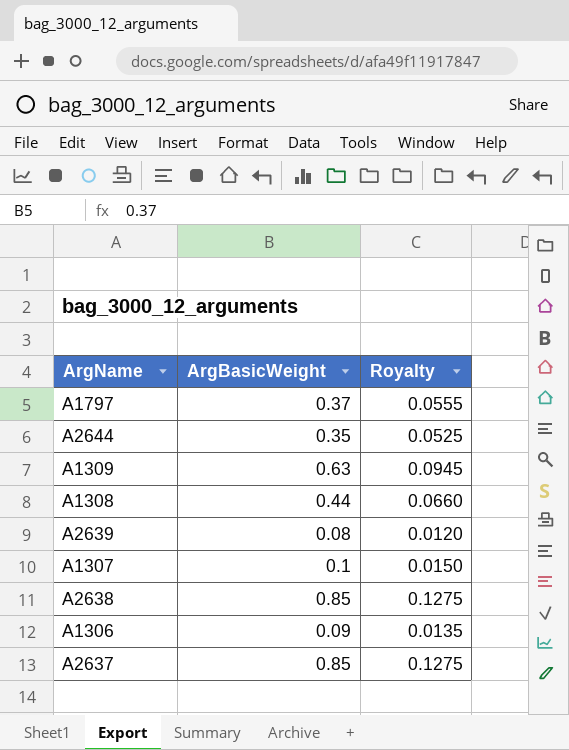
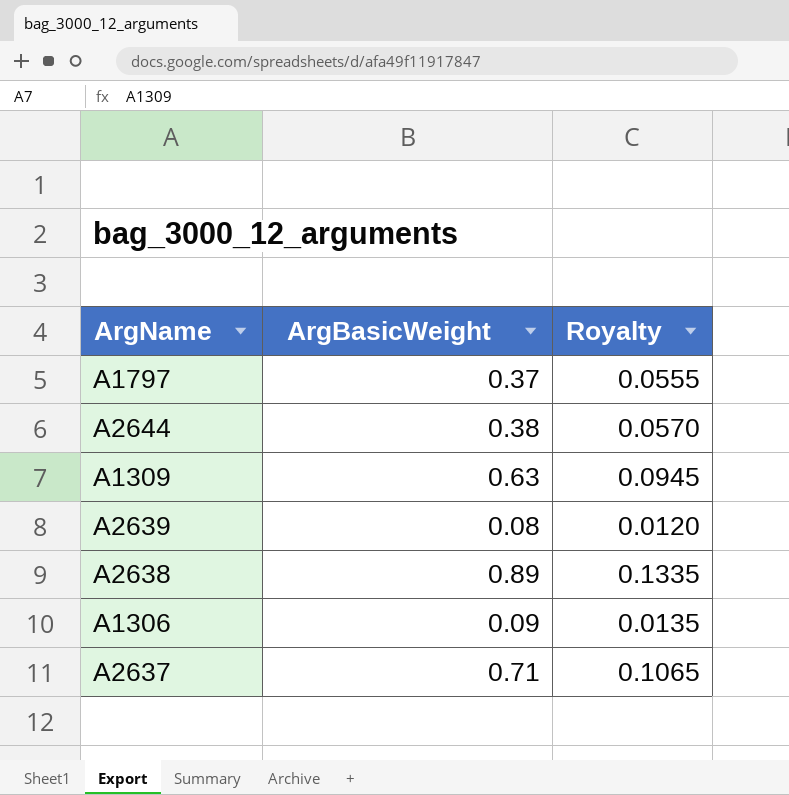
row A1308: 0.44 | 0.0660 -> none
row A1307: 0.1 | 0.0150 -> none
A2644 | ArgBasicWeight: 0.35 -> 0.38
A2644 | Royalty: 0.0525 -> 0.0570
A2638 | ArgBasicWeight: 0.85 -> 0.89
A2638 | Royalty: 0.1275 -> 0.1335
A2637 | ArgBasicWeight: 0.85 -> 0.71
A2637 | Royalty: 0.1275 -> 0.1065

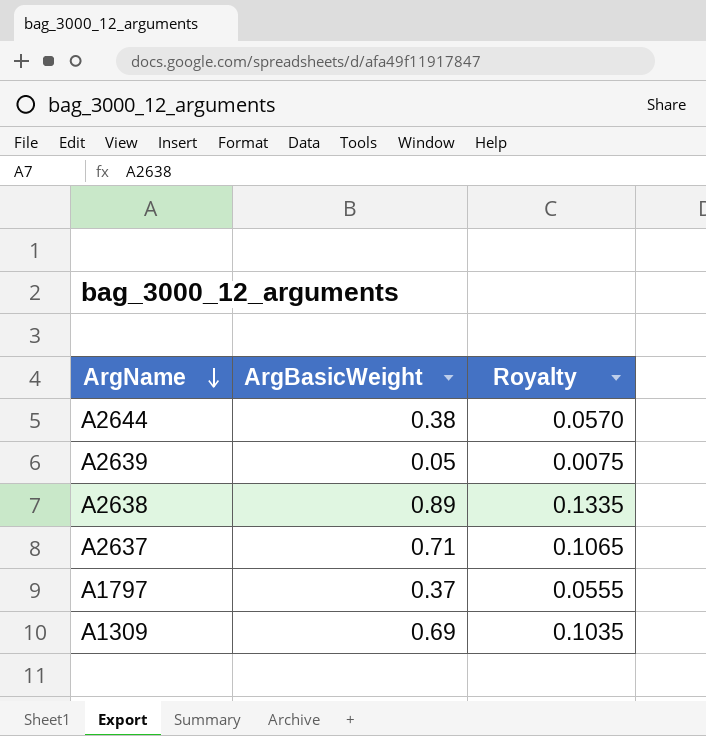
row order: none -> ArgName descending
row A1306: 0.09 | 0.0135 -> none
A2639 | ArgBasicWeight: 0.08 -> 0.05
A2639 | Royalty: 0.0120 -> 0.0075
A1309 | ArgBasicWeight: 0.63 -> 0.69
A1309 | Royalty: 0.0945 -> 0.1035

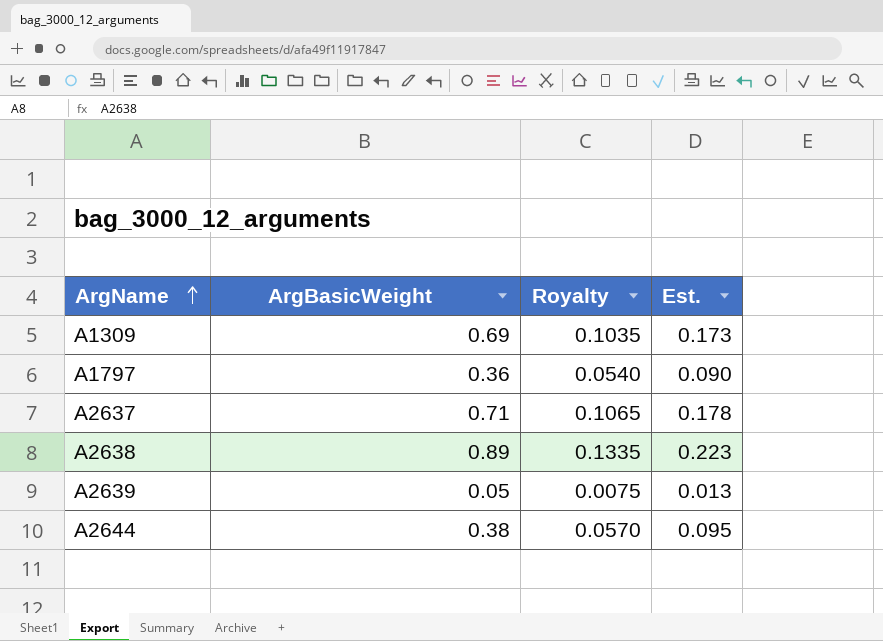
row order: ArgName descending -> ArgName ascending
column Est. | formula: none -> [ArgBasicWeight] * 0.25
A1797 | ArgBasicWeight: 0.37 -> 0.36
A1797 | Royalty: 0.0555 -> 0.0540

